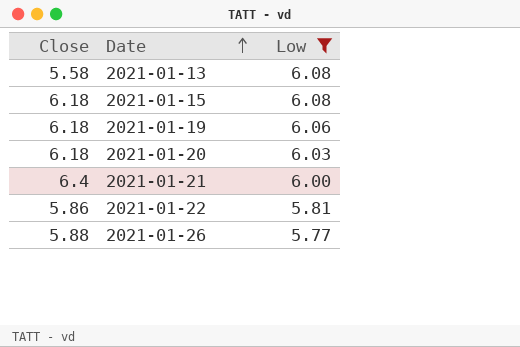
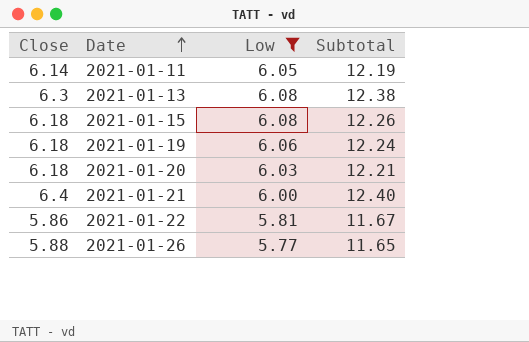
column Subtotal | formula: none -> [Close] + [Low]
row 2021-01-11: none -> 6.14 | 6.05 | 12.19
2021-01-13 | Close: 5.58 -> 6.3

